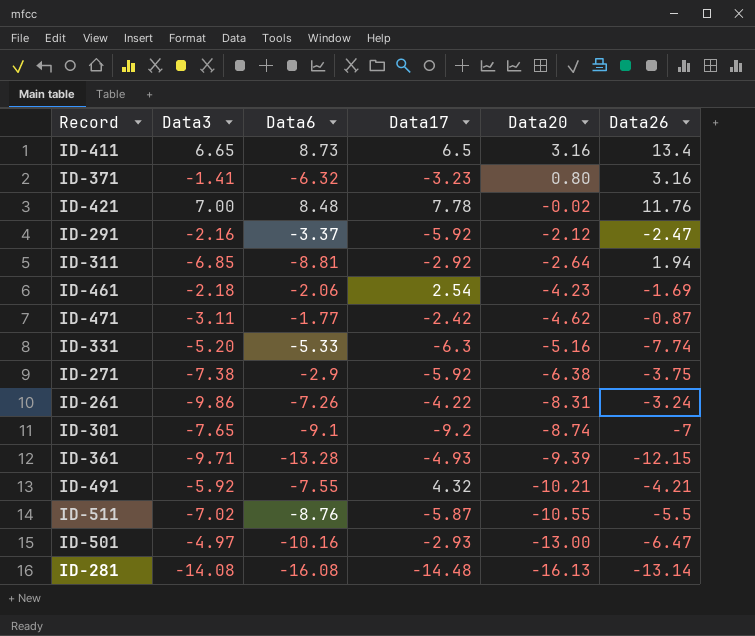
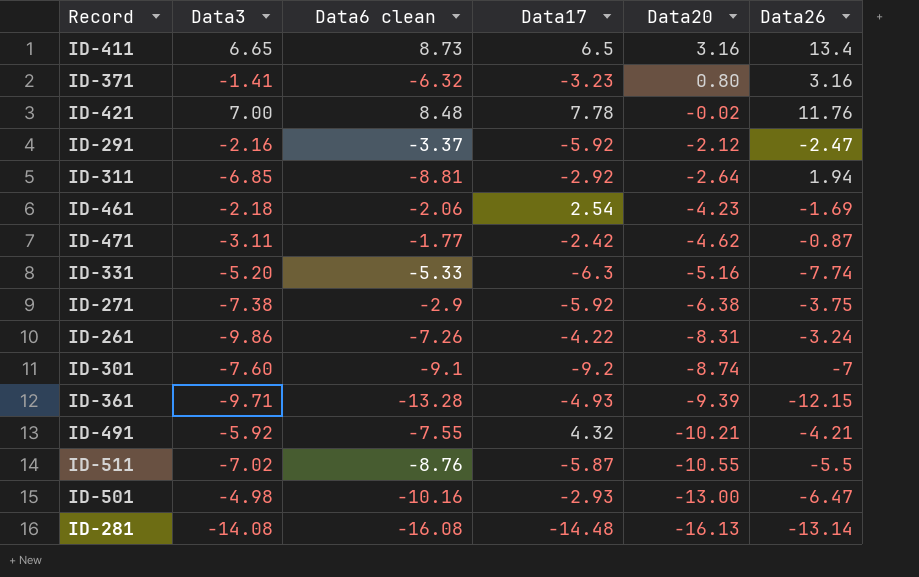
column name: Data6 -> Data6 clean
ID-301 | Data3: -7.65 -> -7.60
ID-501 | Data3: -4.97 -> -4.98

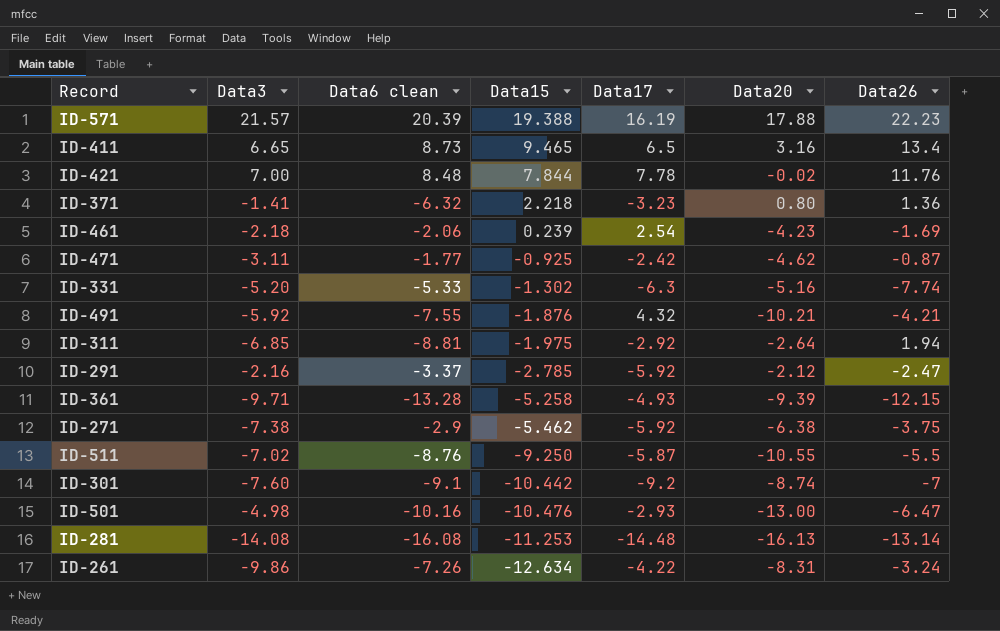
row order: Data20 descending -> Data15 descending
column Data15 | position: none -> 4
row ID-571: none -> 21.57 | 20.39 | 19.388 | 16.19 | 17.88 | 22.23
ID-371 | Data26: 3.16 -> 1.36

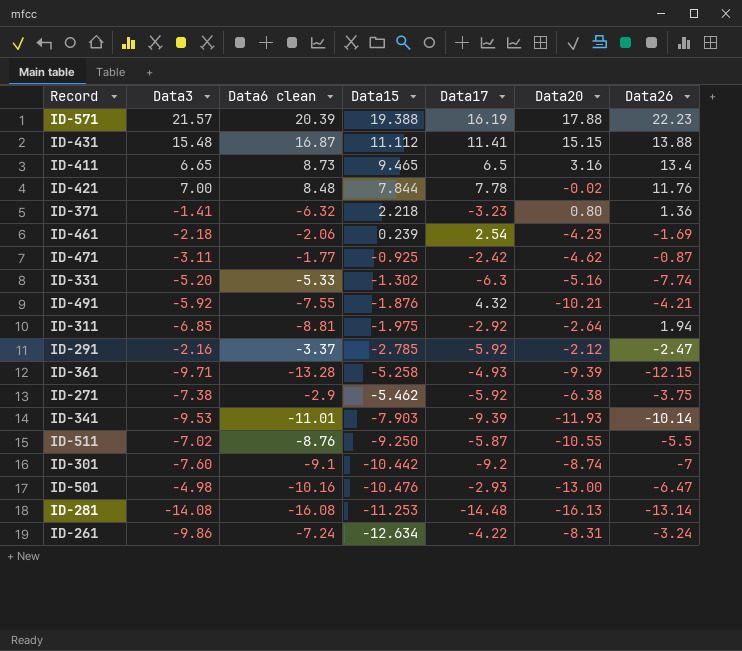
row ID-431: none -> 15.48 | 16.87 | 11.112 | 11.41 | 15.15 | 13.88
row ID-341: none -> -9.53 | -11.01 | -7.903 | -9.39 | -11.93 | -10.14
ID-261 | Data6 clean: -7.26 -> -7.24

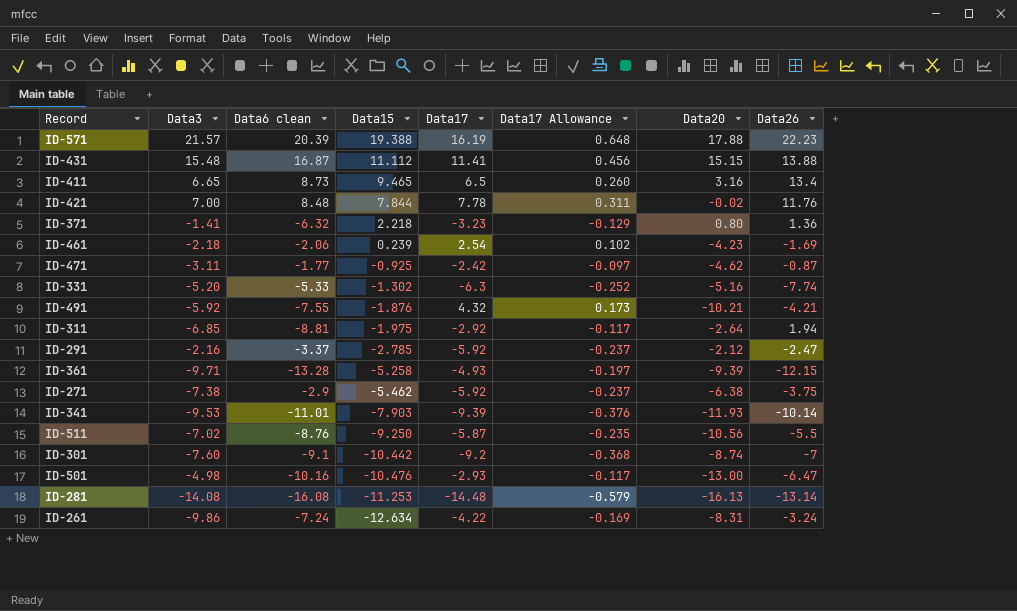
column Data17 Allowance | formula: none -> [Data17] * 0.04
ID-511 | Data20: -10.55 -> -10.56

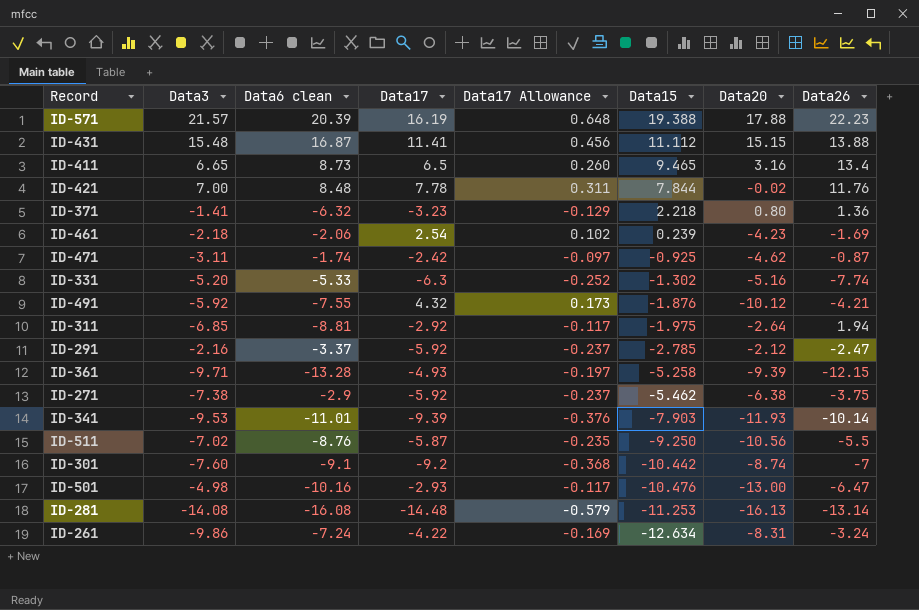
column Data15 | position: 4 -> 6
ID-471 | Data6 clean: -1.77 -> -1.74
ID-491 | Data20: -10.21 -> -10.12

